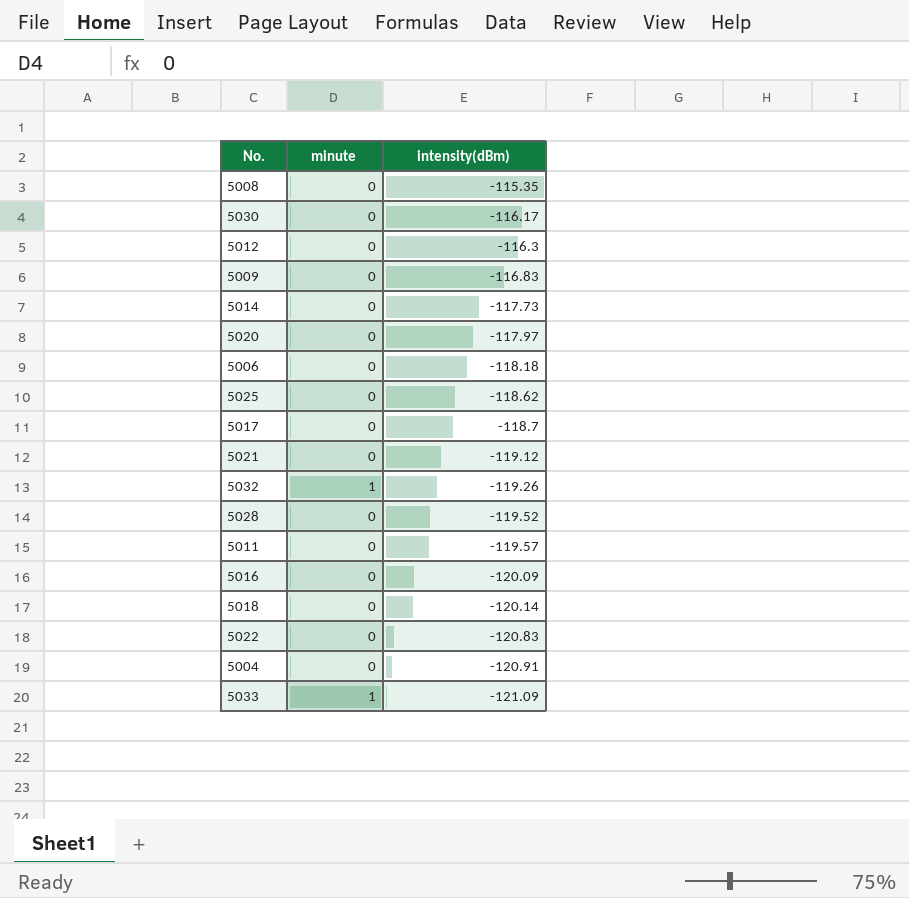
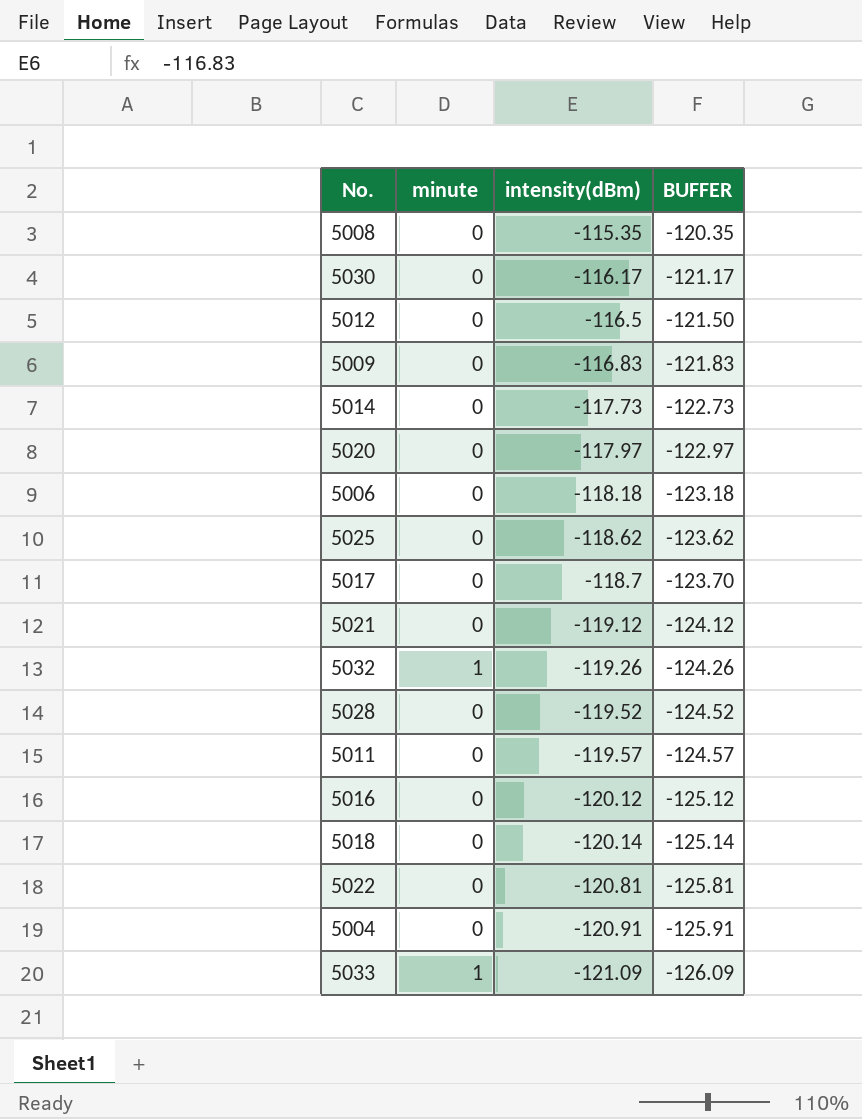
column BUFFER | formula: none -> [intensity(dBm)] - 5
5012 | intensity(dBm): -116.3 -> -116.5
5016 | intensity(dBm): -120.09 -> -120.12
5022 | intensity(dBm): -120.83 -> -120.81

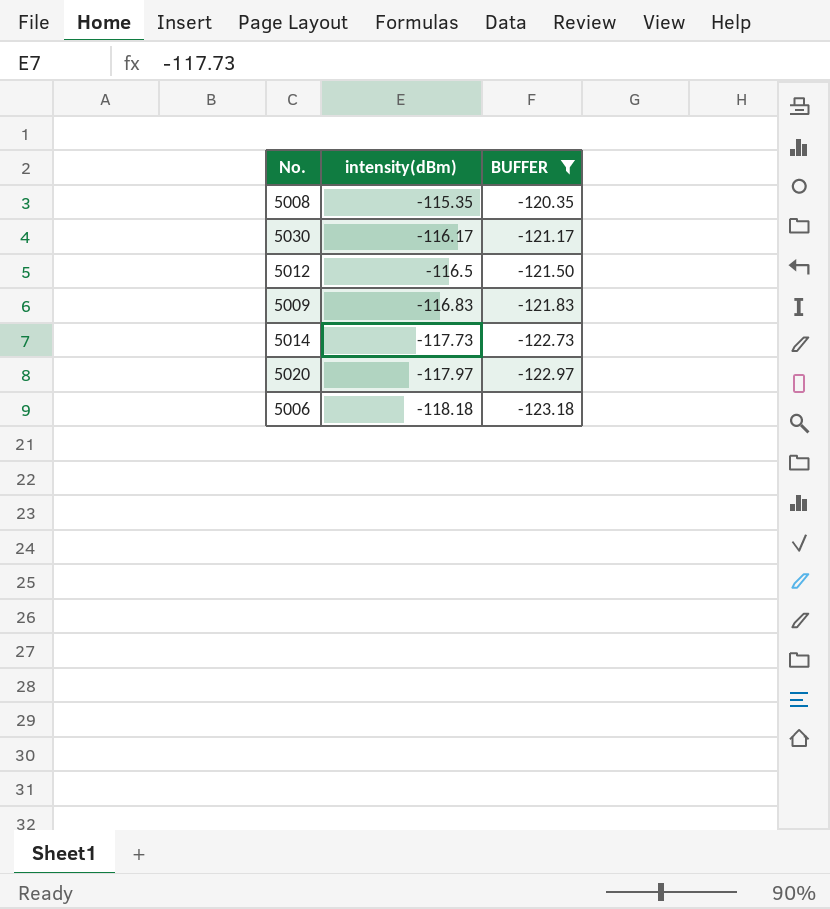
filter: none -> BUFFER >= -123.18
column minute | position: 2 -> none

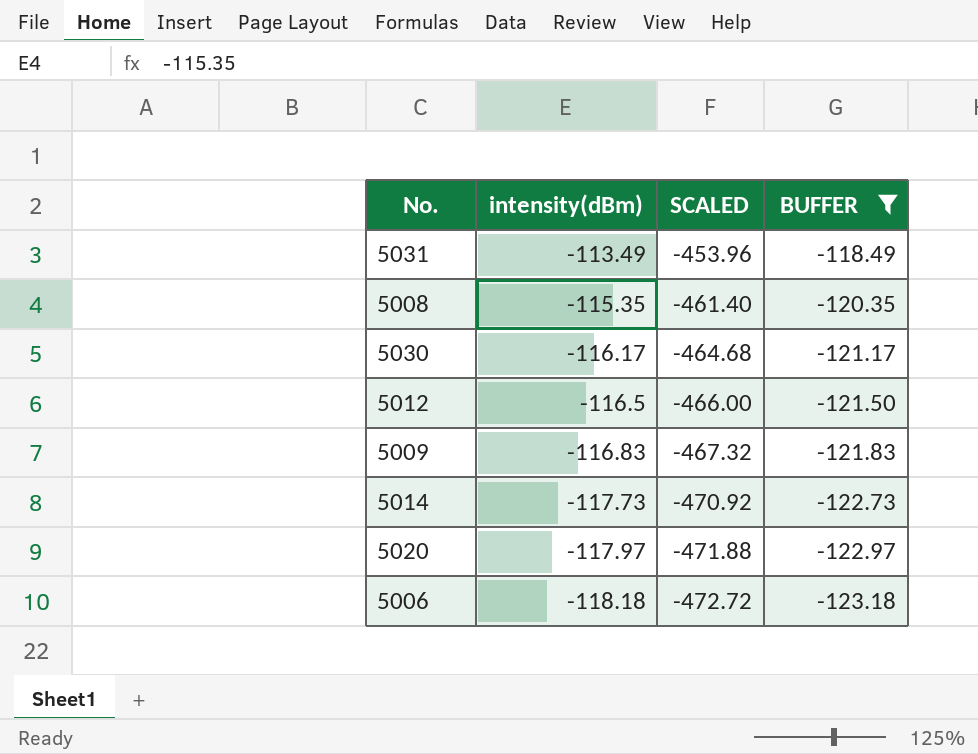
column SCALED | formula: none -> [intensity(dBm)] * 4
row 5031: none -> -113.49 | -453.96 | -118.49

